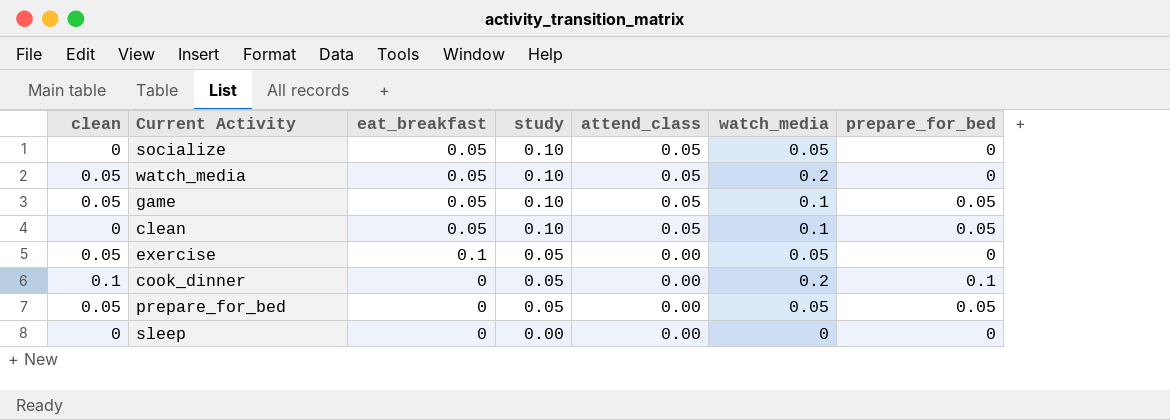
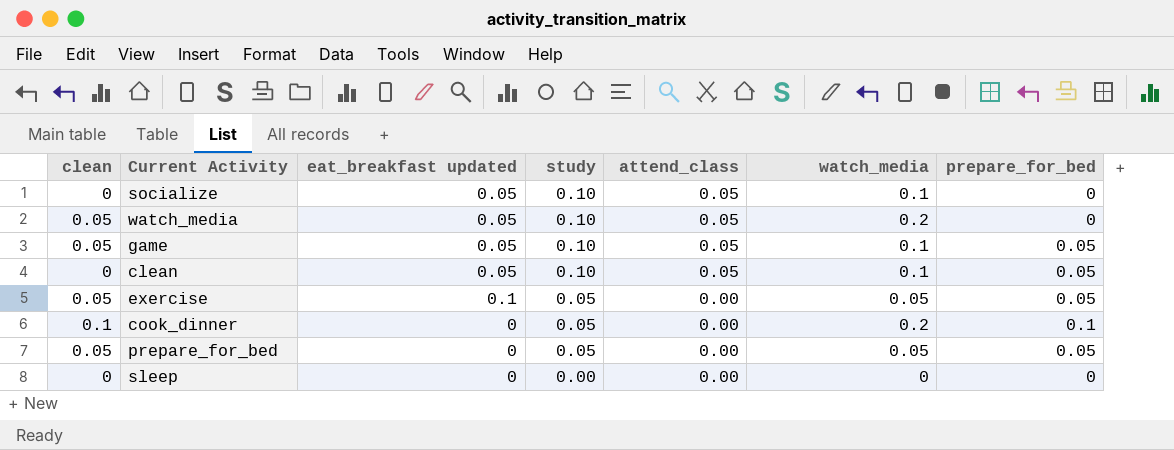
column name: eat_breakfast -> eat_breakfast updated
socialize | watch_media: 0.05 -> 0.1
exercise | prepare_for_bed: 0 -> 0.05

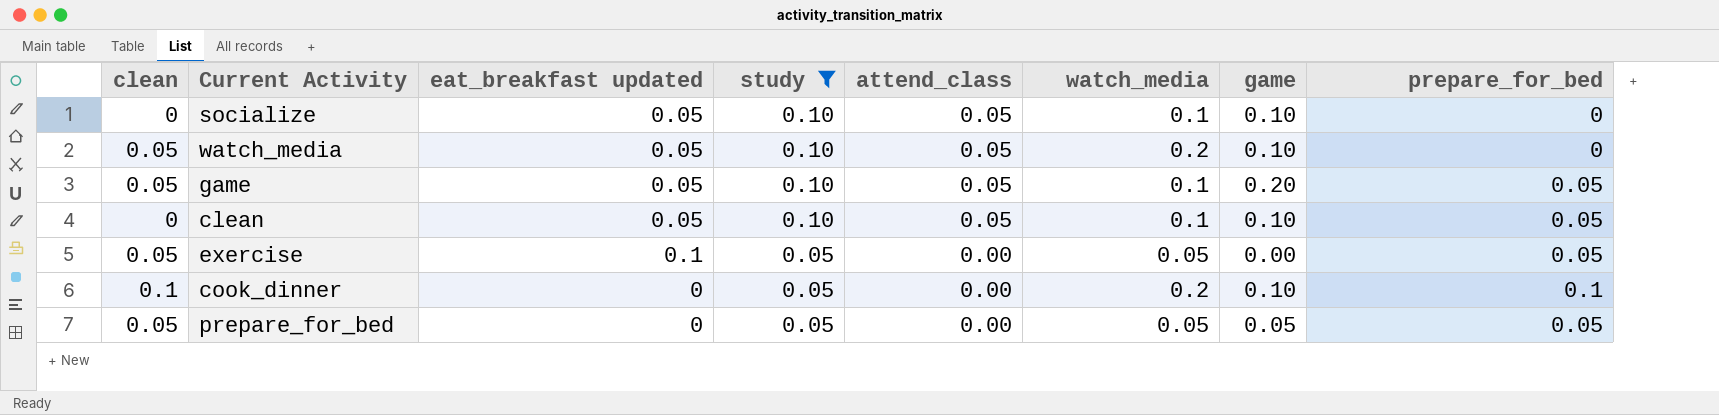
filter: none -> study != 0.00
column game | position: none -> 7

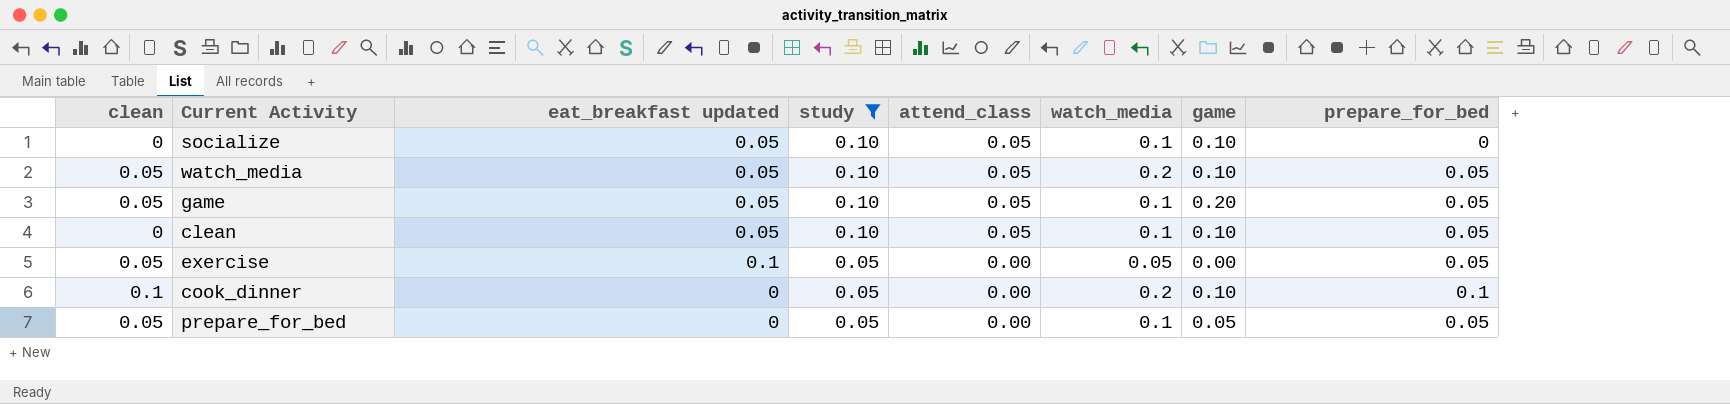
watch_media | prepare_for_bed: 0 -> 0.05
prepare_for_bed | watch_media: 0.05 -> 0.1

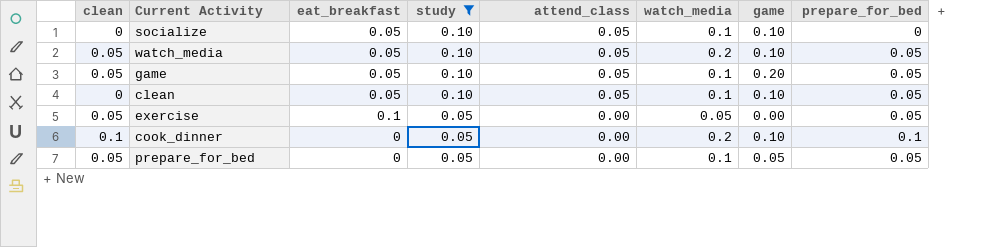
column name: eat_breakfast updated -> eat_breakfast

